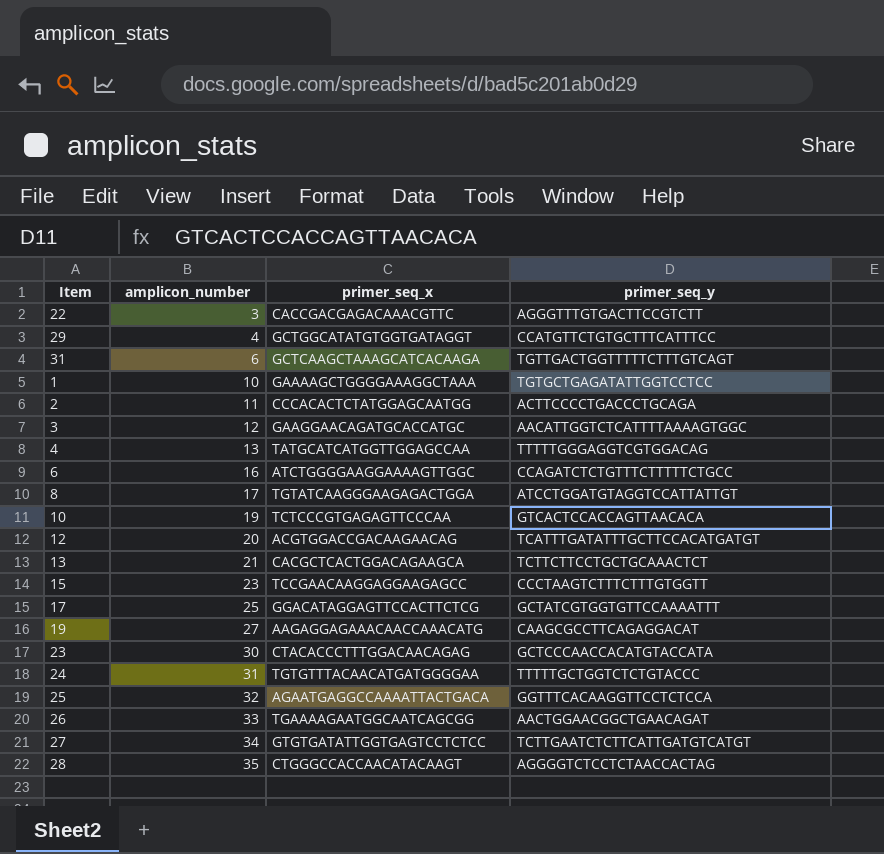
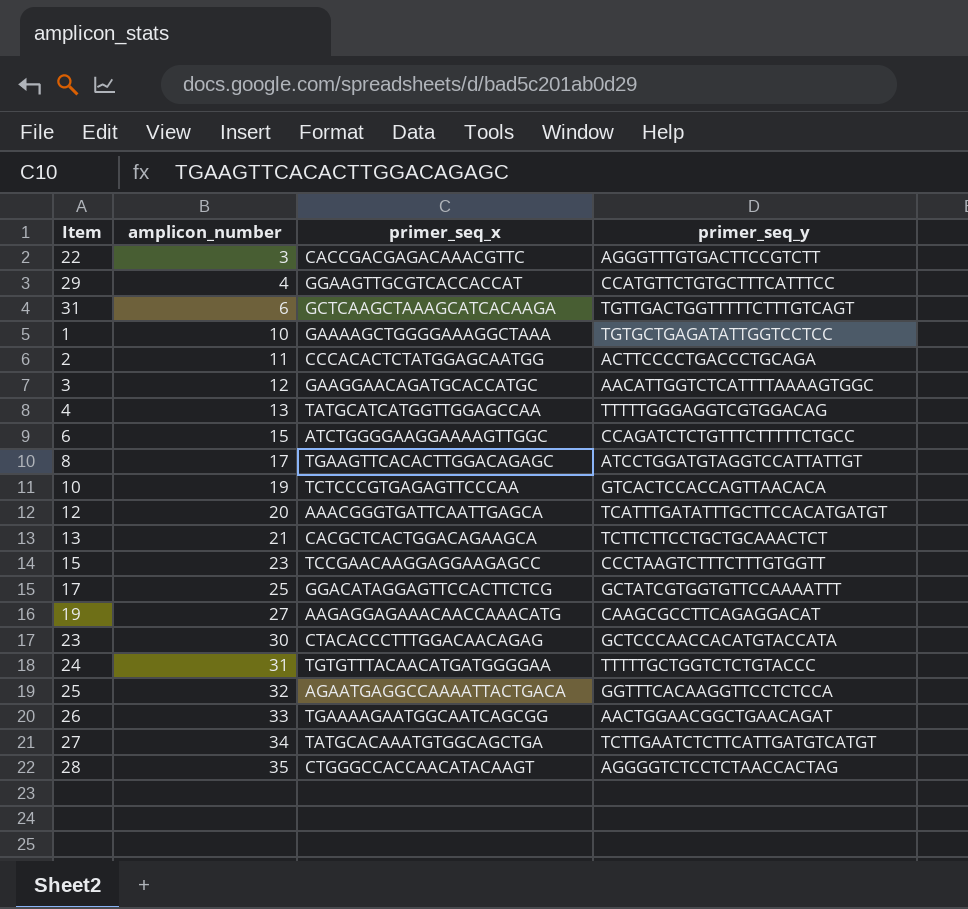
29 | primer_seq_x: GCTGGCATATGTGGTGATAGGT -> GGAAGTTGCGTCACCACCAT
6 | amplicon_number: 16 -> 15
8 | primer_seq_x: TGTATCAAGGGAAGAGACTGGA -> TGAAGTTCACACTTGGACAGAGC
12 | primer_seq_x: ACGTGGACCGACAAGAACAG -> AAACGGGTGATTCAATTGAGCA
27 | primer_seq_x: GTGTGATATTGGTGAGTCCTCTCC -> TATGCACAAATGTGGCAGCTGA

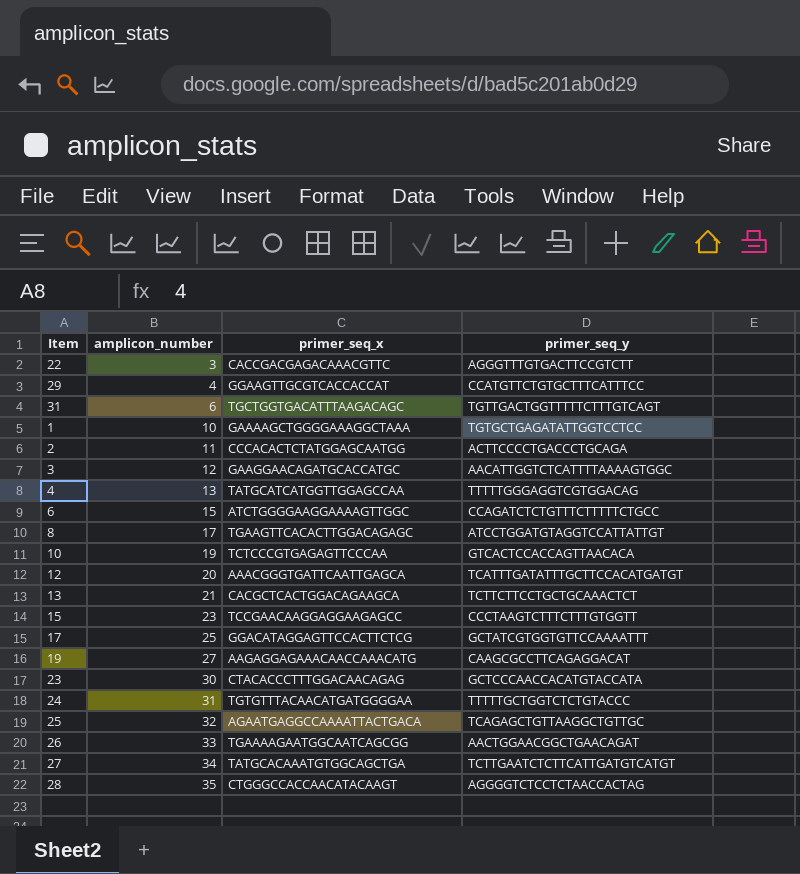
31 | primer_seq_x: GCTCAAGCTAAAGCATCACAAGA -> TGCTGGTGACATTTAAGACAGC
25 | primer_seq_y: GGTTTCACAAGGTTCCTCTCCA -> TCAGAGCTGTTAAGGCTGTTGC

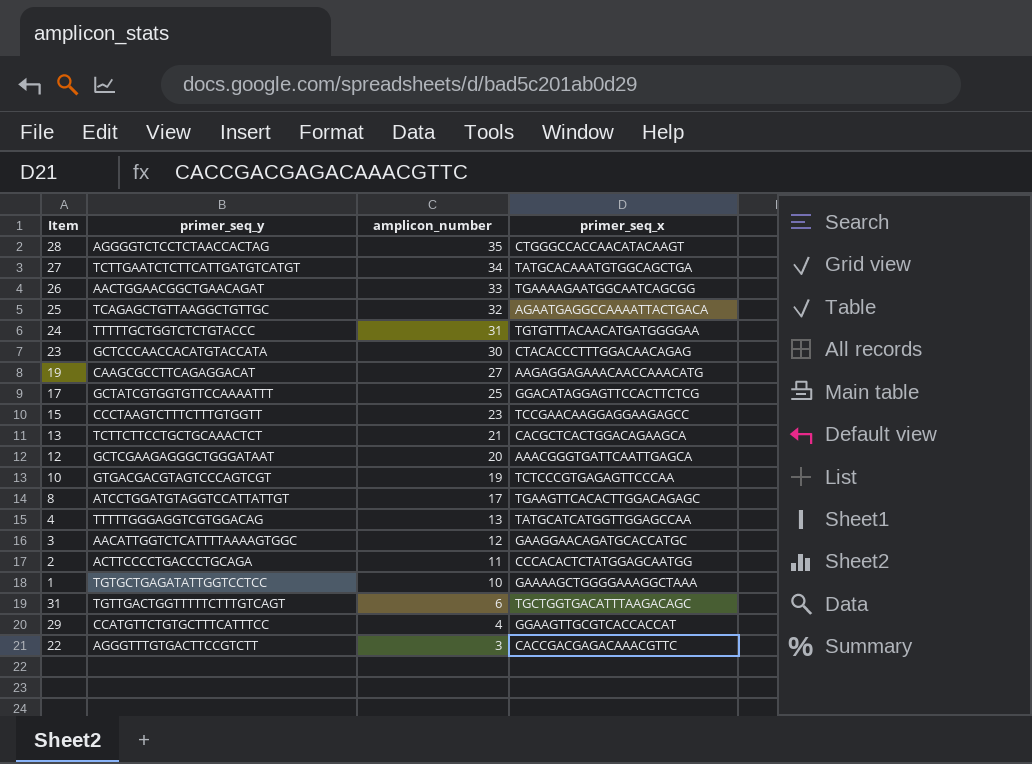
row order: amplicon_number ascending -> amplicon_number descending
column primer_seq_y | position: 4 -> 2
row 6: 15 | ATCTGGGGAAGGAAAAGTTGGC | CCAGATCTCTGTTTCTTTTTCTGCC -> none
12 | primer_seq_y: TCATTTGATATTTGCTTCCACATGATGT -> GCTCGAAGAGGGCTGGGATAAT
10 | primer_seq_y: GTCACTCCACCAGTTAACACA -> GTGACGACGTAGTCCCAGTCGT

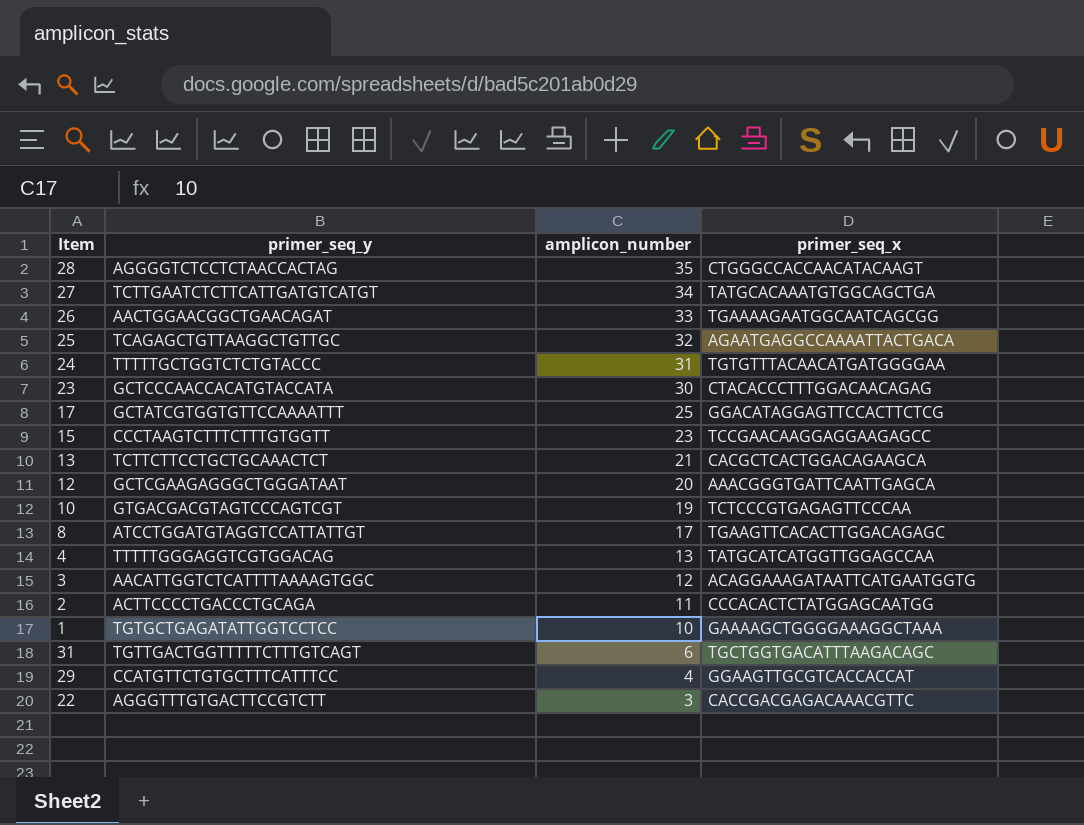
row 19: CAAGCGCCTTCAGAGGACAT | 27 | AAGAGGAGAAACAACCAAACATG -> none
3 | primer_seq_x: GAAGGAACAGATGCACCATGC -> ACAGGAAAGATAATTCATGAATGGTG

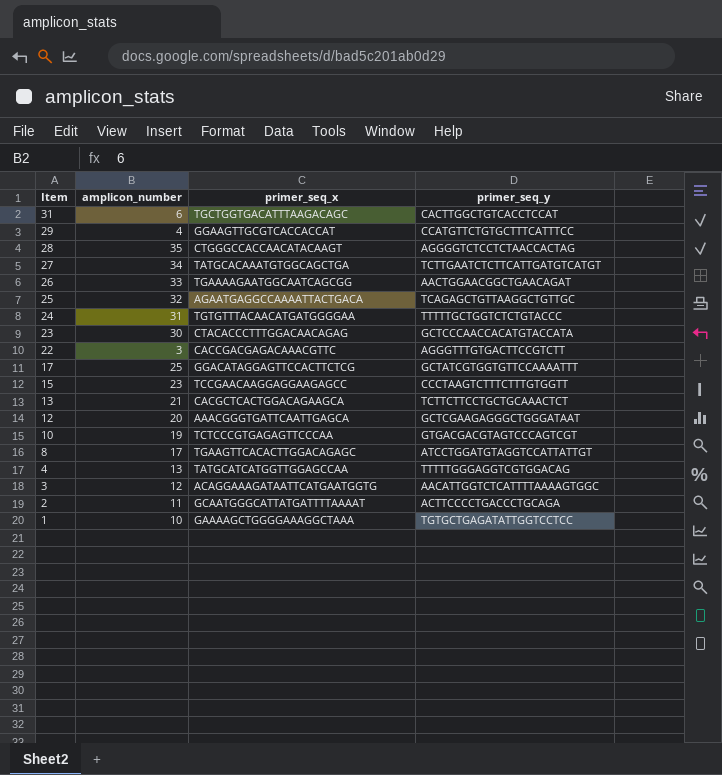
row order: amplicon_number descending -> Item descending
column primer_seq_y | position: 2 -> 4
31 | primer_seq_y: TGTTGACTGGTTTTTCTTTGTCAGT -> CACTTGGCTGTCACCTCCAT
2 | primer_seq_x: CCCACACTCTATGGAGCAATGG -> GCAATGGGCATTATGATTTTAAAAT

